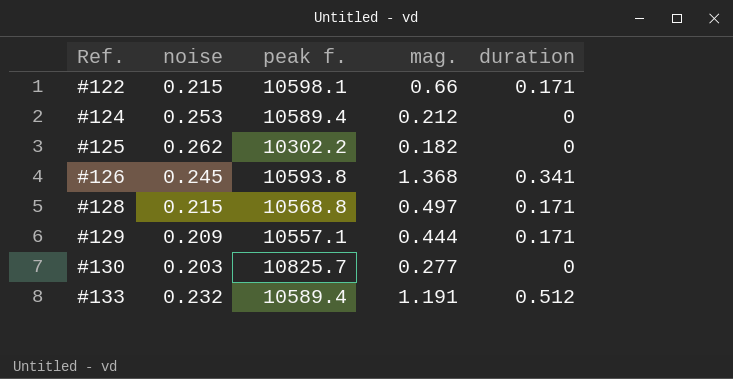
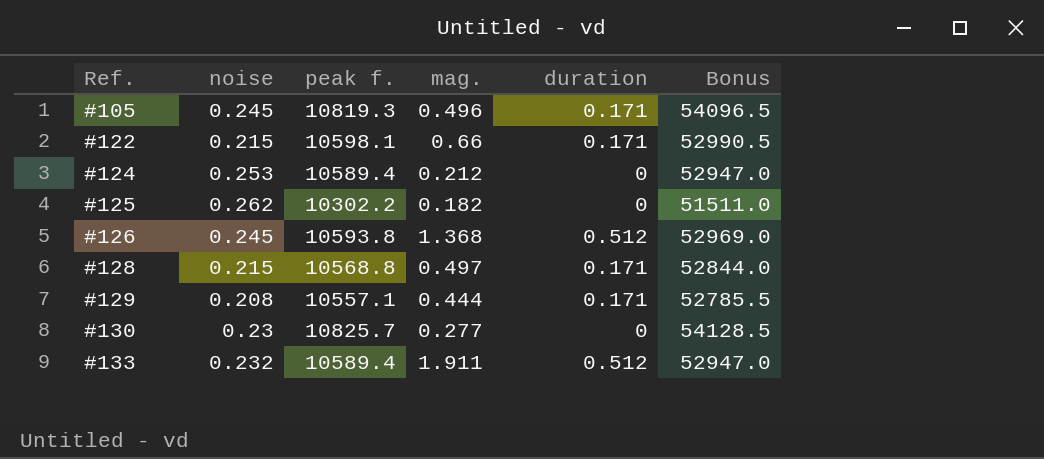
column Bonus | formula: none -> [peak f.] * 5
row #105: none -> 0.245 | 10819.3 | 0.496 | 0.171 | 54096.5
#126 | duration: 0.341 -> 0.512
#129 | noise: 0.209 -> 0.208
#130 | noise: 0.203 -> 0.23
#133 | mag.: 1.191 -> 1.911

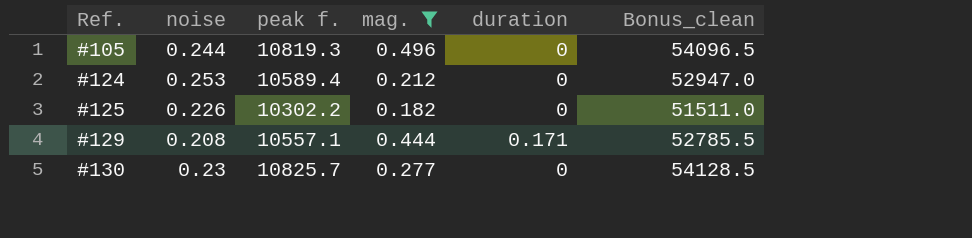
filter: none -> mag. <= 0.496
column name: Bonus -> Bonus_clean
#105 | noise: 0.245 -> 0.244
#105 | duration: 0.171 -> 0
#125 | noise: 0.262 -> 0.226

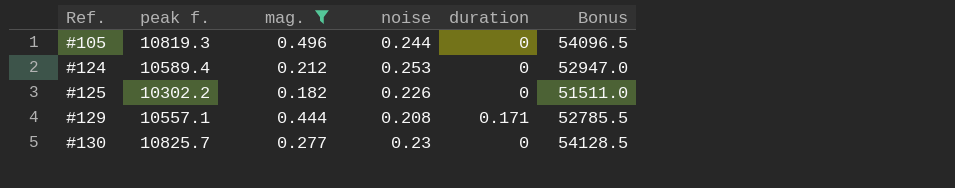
column noise | position: 2 -> 4
column name: Bonus_clean -> Bonus

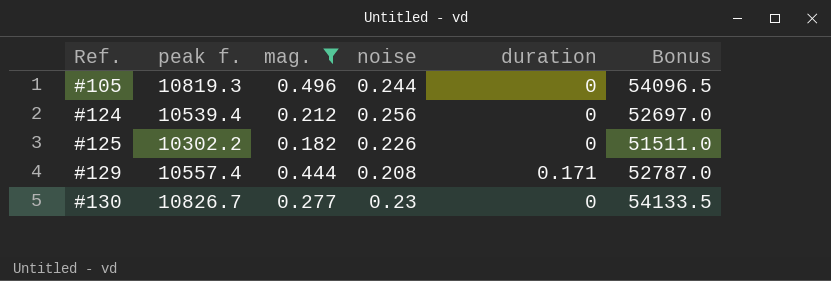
#124 | peak f.: 10589.4 -> 10539.4
#124 | noise: 0.253 -> 0.256
#124 | Bonus: 52947.0 -> 52697.0
#129 | peak f.: 10557.1 -> 10557.4
#129 | Bonus: 52785.5 -> 52787.0
#130 | peak f.: 10825.7 -> 10826.7
#130 | Bonus: 54128.5 -> 54133.5

